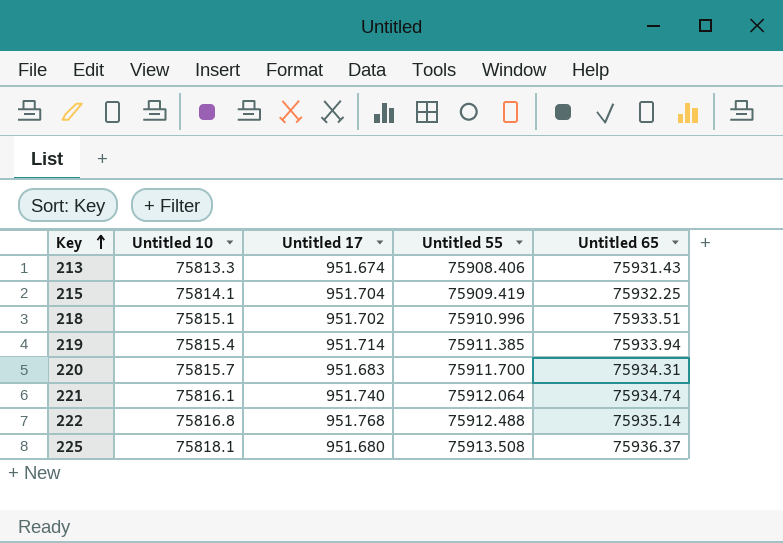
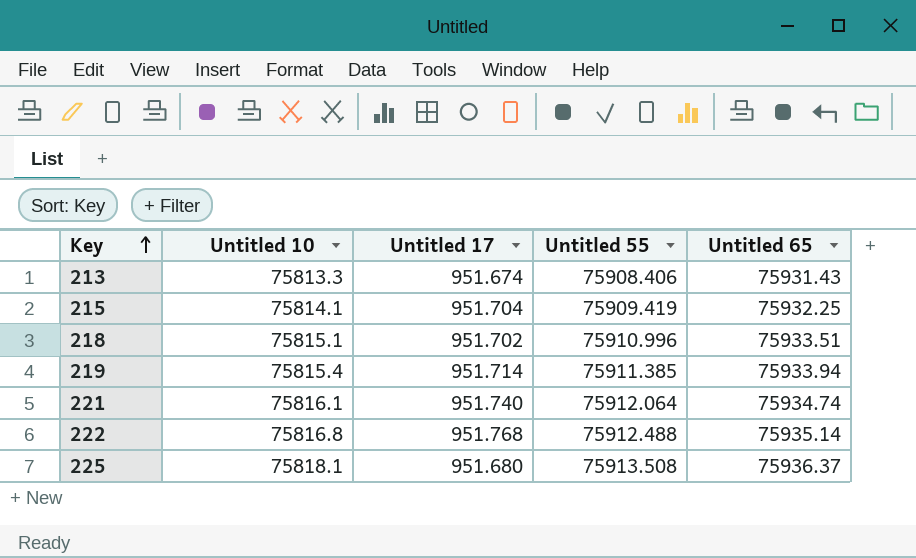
row 220: 75815.7 | 951.683 | 75911.700 | 75934.31 -> none

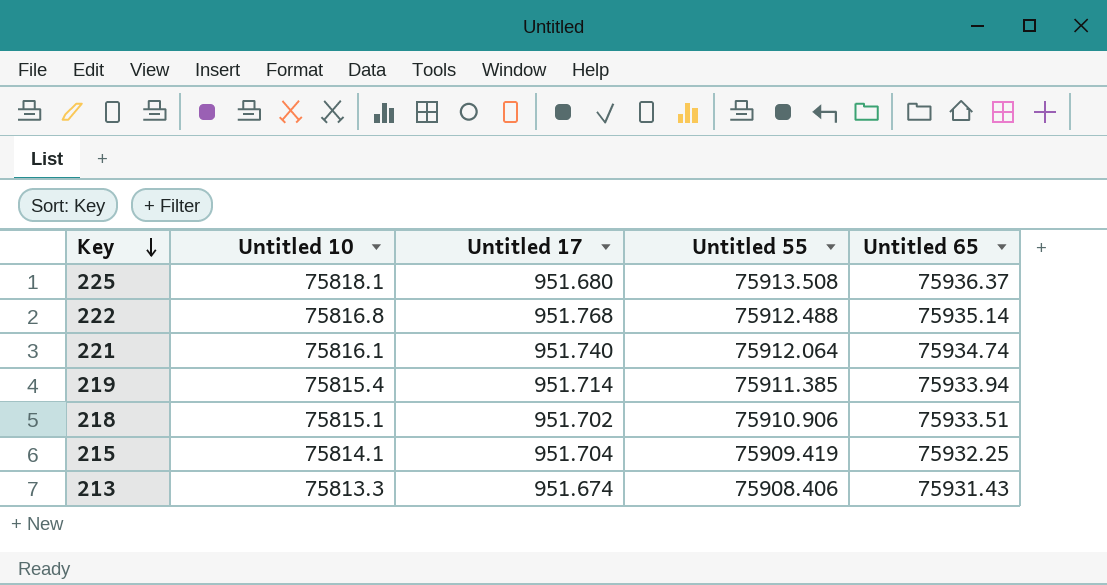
row order: Key ascending -> Key descending
218 | Untitled 55: 75910.996 -> 75910.906

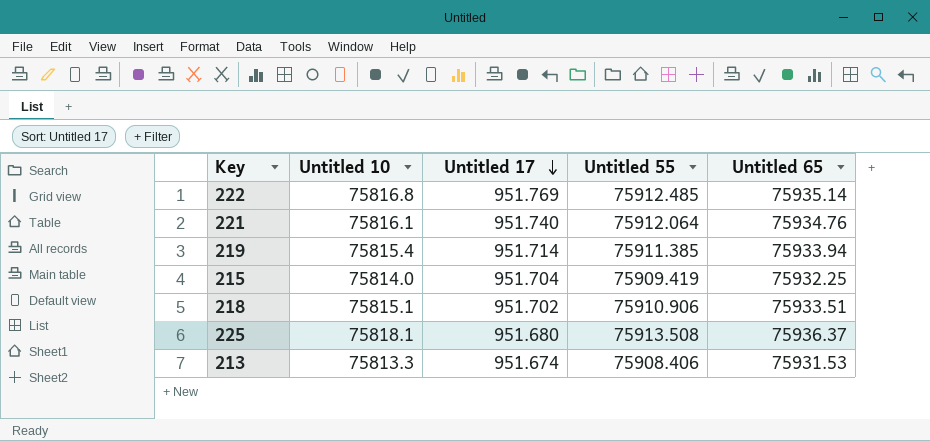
row order: Key descending -> Untitled 17 descending
222 | Untitled 17: 951.768 -> 951.769
222 | Untitled 55: 75912.488 -> 75912.485
221 | Untitled 65: 75934.74 -> 75934.76
215 | Untitled 10: 75814.1 -> 75814.0
213 | Untitled 65: 75931.43 -> 75931.53

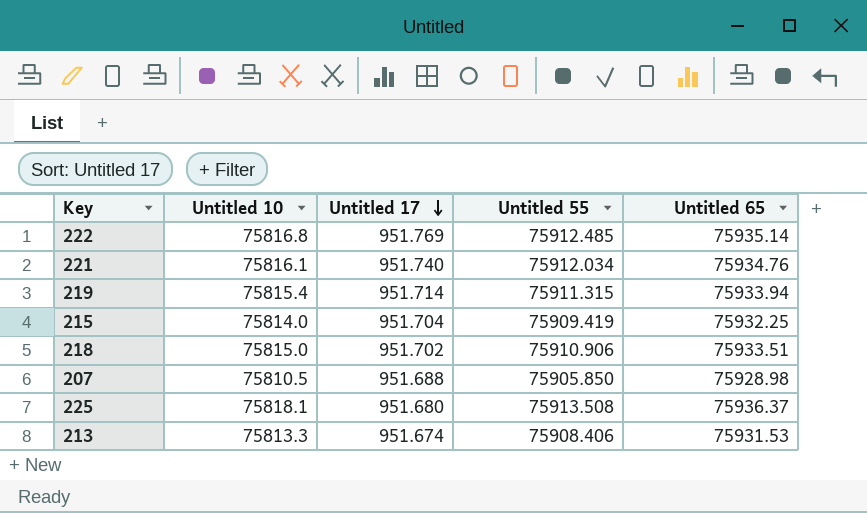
221 | Untitled 55: 75912.064 -> 75912.034
219 | Untitled 55: 75911.385 -> 75911.315
218 | Untitled 10: 75815.1 -> 75815.0
row 207: none -> 75810.5 | 951.688 | 75905.850 | 75928.98

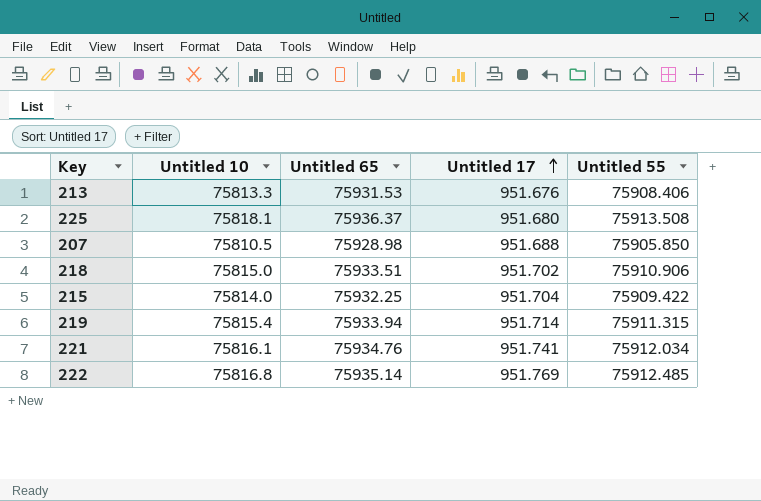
row order: Untitled 17 descending -> Untitled 17 ascending
column Untitled 65 | position: 5 -> 3
213 | Untitled 17: 951.674 -> 951.676
215 | Untitled 55: 75909.419 -> 75909.422
221 | Untitled 17: 951.740 -> 951.741

